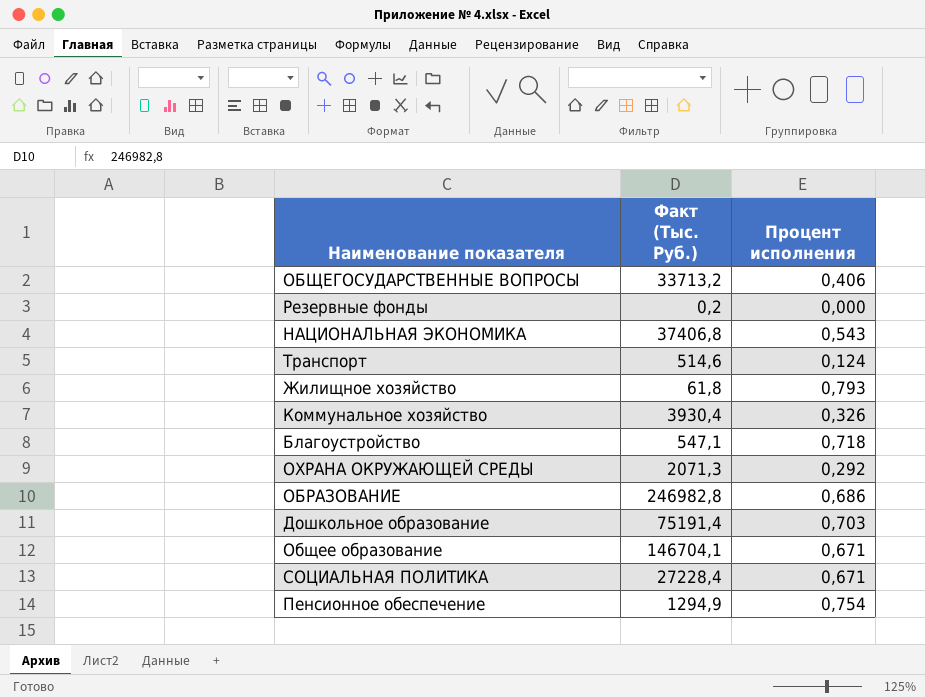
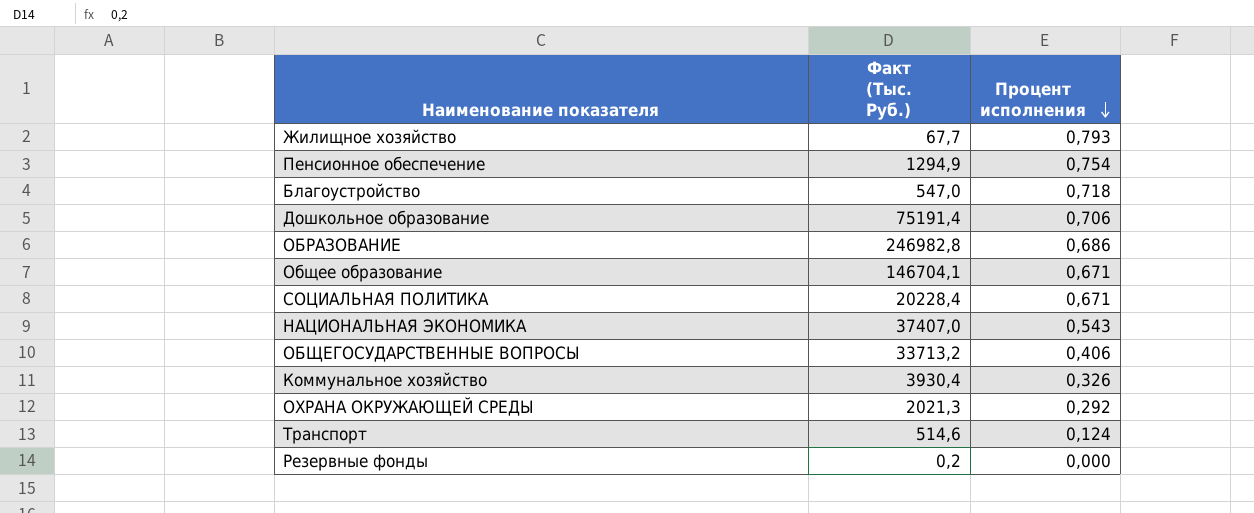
row order: none -> Процент исполнения descending
Жилищное хозяйство | Факт (Тыс. Руб.): 61,8 -> 67,7
Благоустройство | Факт (Тыс. Руб.): 547,1 -> 547,0
Дошкольное образование | Процент исполнения: 0,703 -> 0,706
СОЦИАЛЬНАЯ ПОЛИТИКА | Факт (Тыс. Руб.): 27228,4 -> 20228,4
НАЦИОНАЛЬНАЯ ЭКОНОМИКА | Факт (Тыс. Руб.): 37406,8 -> 37407,0
ОХРАНА ОКРУЖАЮЩЕЙ СРЕДЫ | Факт (Тыс. Руб.): 2071,3 -> 2021,3

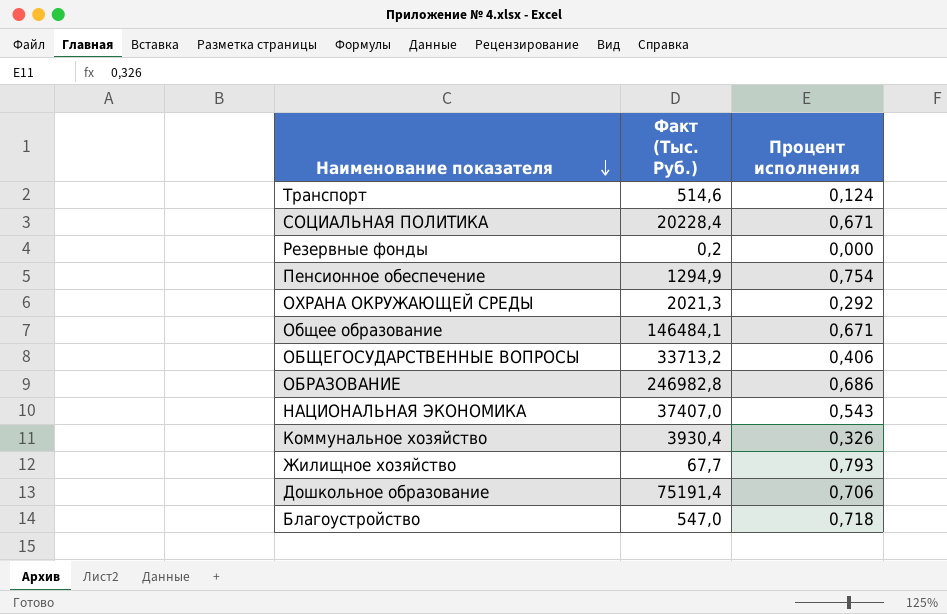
row order: Процент исполнения descending -> Наименование показателя descending
Общее образование | Факт (Тыс. Руб.): 146704,1 -> 146484,1

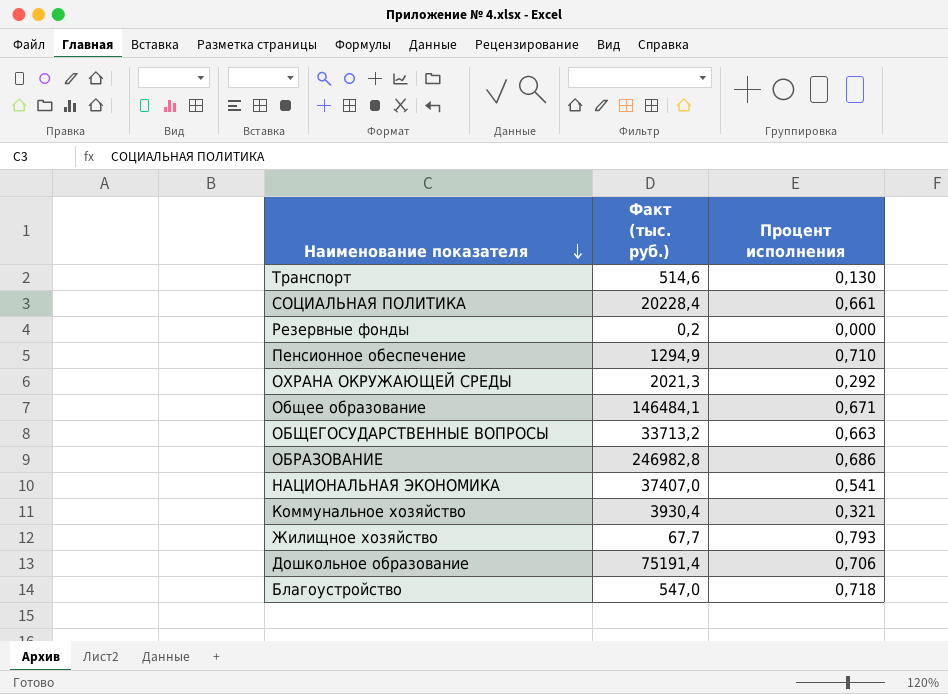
column name: Факт (Тыс. Руб.) -> Факт (тыс. руб.)
Транспорт | Процент исполнения: 0,124 -> 0,130
СОЦИАЛЬНАЯ ПОЛИТИКА | Процент исполнения: 0,671 -> 0,661
Пенсионное обеспечение | Процент исполнения: 0,754 -> 0,710
ОБЩЕГОСУДАРСТВЕННЫЕ ВОПРОСЫ | Процент исполнения: 0,406 -> 0,663
НАЦИОНАЛЬНАЯ ЭКОНОМИКА | Процент исполнения: 0,543 -> 0,541
Коммунальное хозяйство | Процент исполнения: 0,326 -> 0,321

